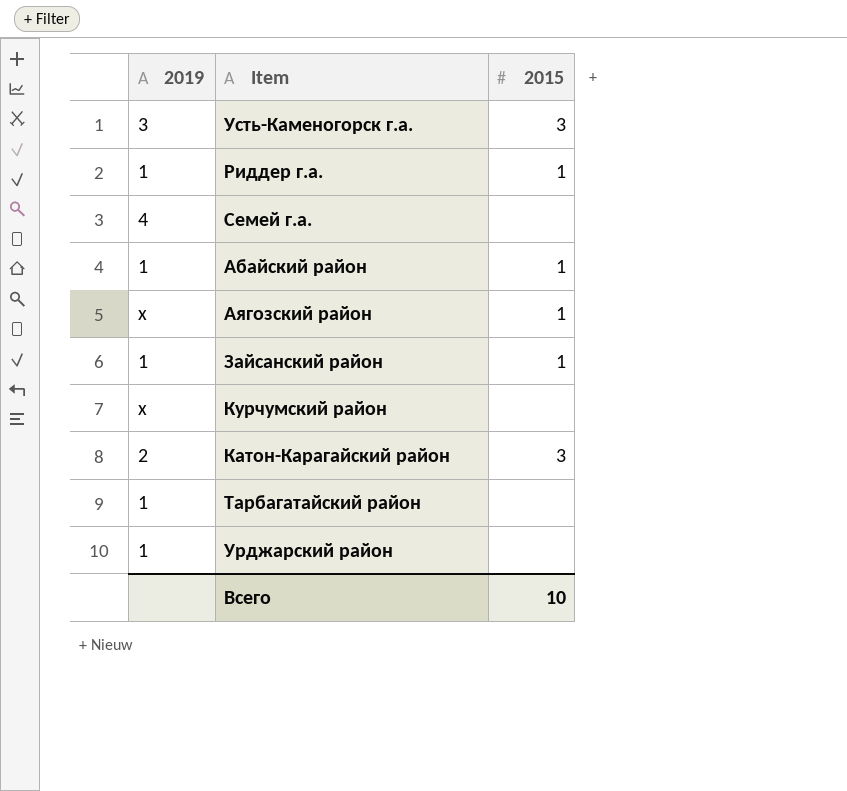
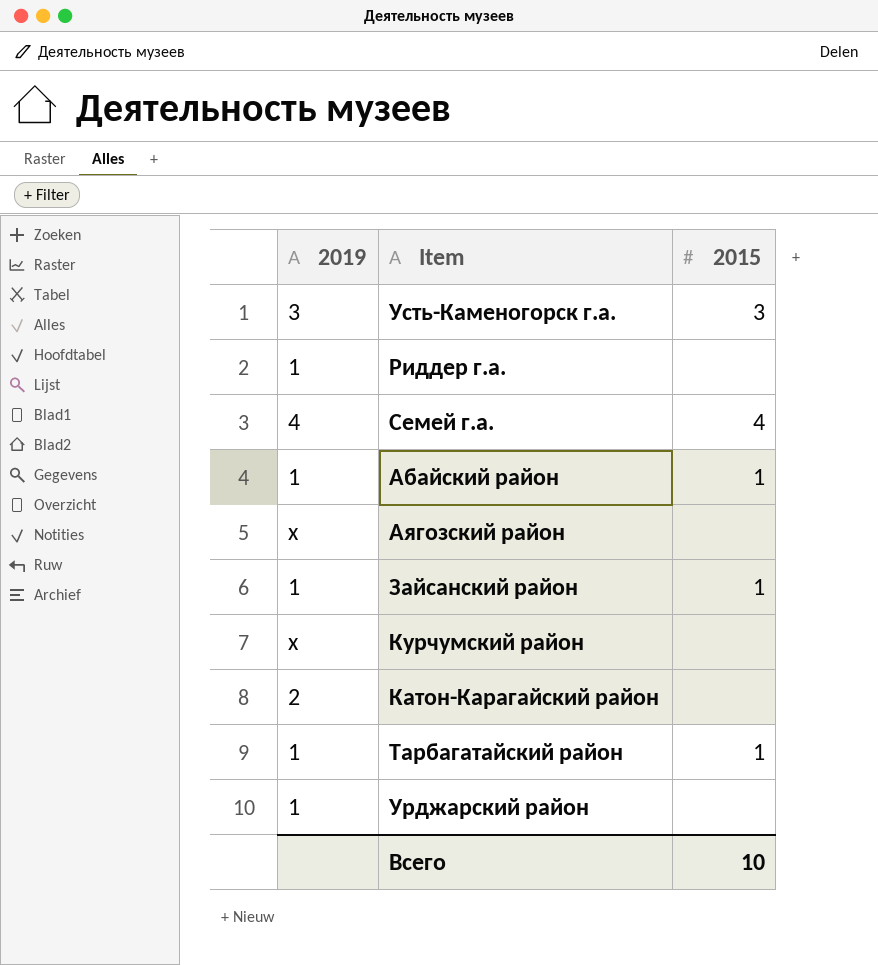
Риддер г.а. | 2015: 1 -> none
Семей г.а. | 2015: none -> 4
Аягозский район | 2015: 1 -> none
Катон-Карагайский район | 2015: 3 -> none
Тарбагатайский район | 2015: none -> 1

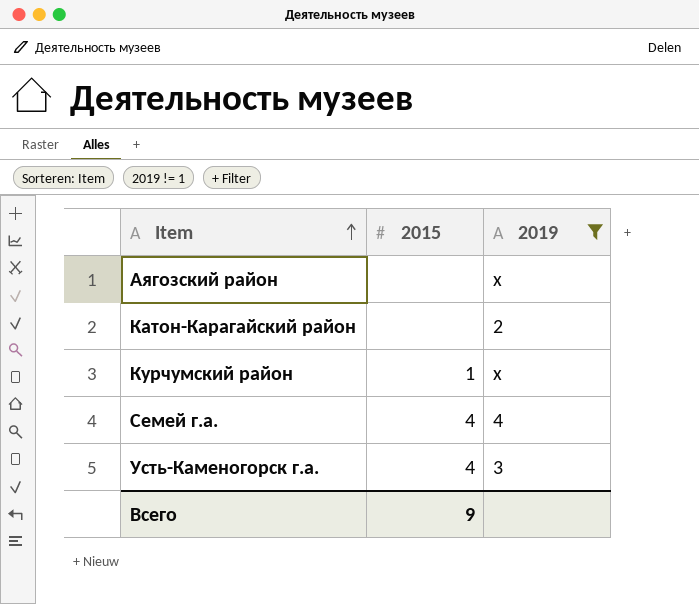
filter: none -> 2019 != 1
row order: none -> Item ascending
column 2019 | position: 1 -> 3
Курчумский район | 2015: none -> 1
Усть-Каменогорск г.а. | 2015: 3 -> 4
Всего | 2015: 10 -> 9

